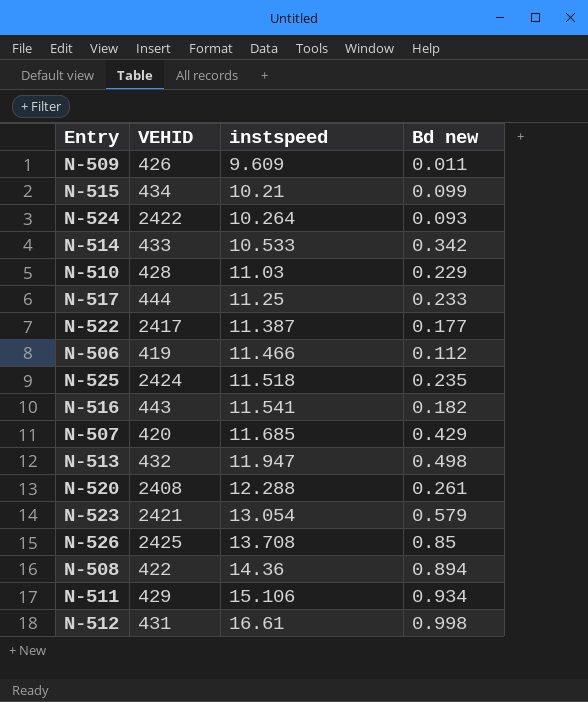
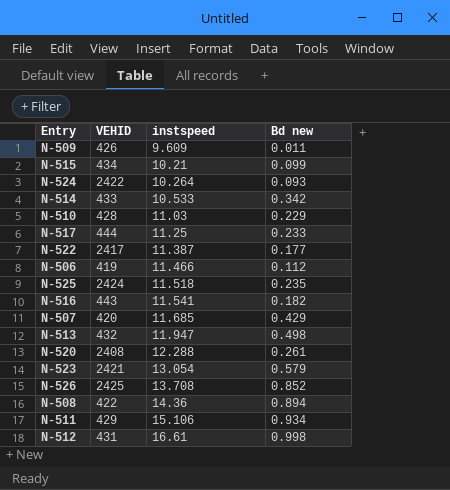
N-526 | Bd new: 0.85 -> 0.852

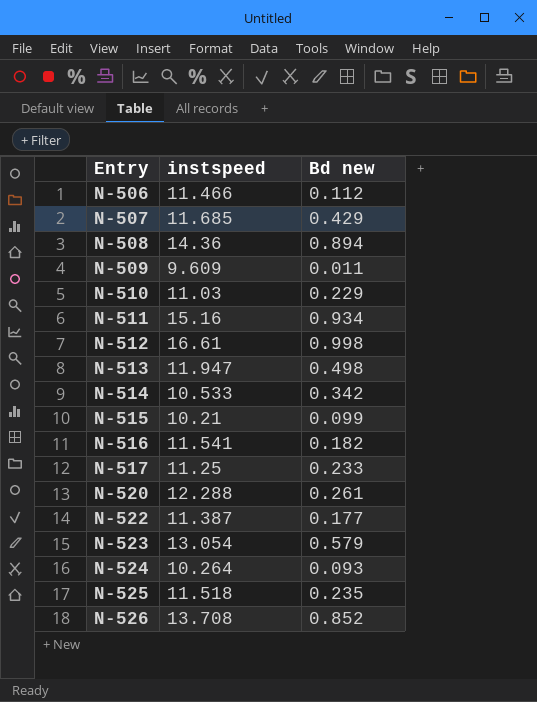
row order: instspeed ascending -> Entry ascending
column VEHID | position: 2 -> none
N-511 | instspeed: 15.106 -> 15.16

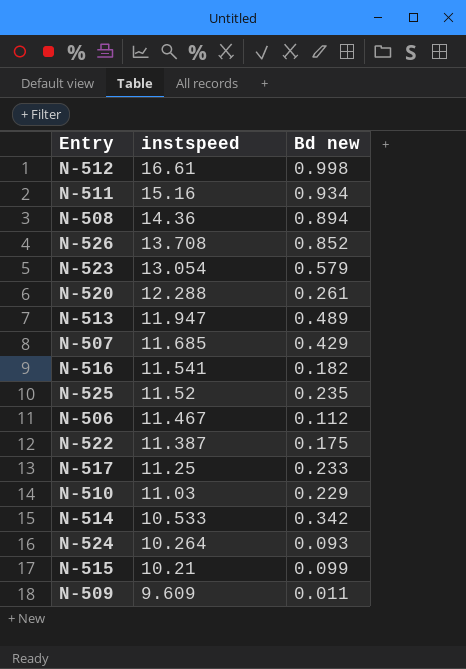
row order: Entry ascending -> instspeed descending
N-513 | Bd new: 0.498 -> 0.489
N-525 | instspeed: 11.518 -> 11.52
N-506 | instspeed: 11.466 -> 11.467
N-522 | Bd new: 0.177 -> 0.175

